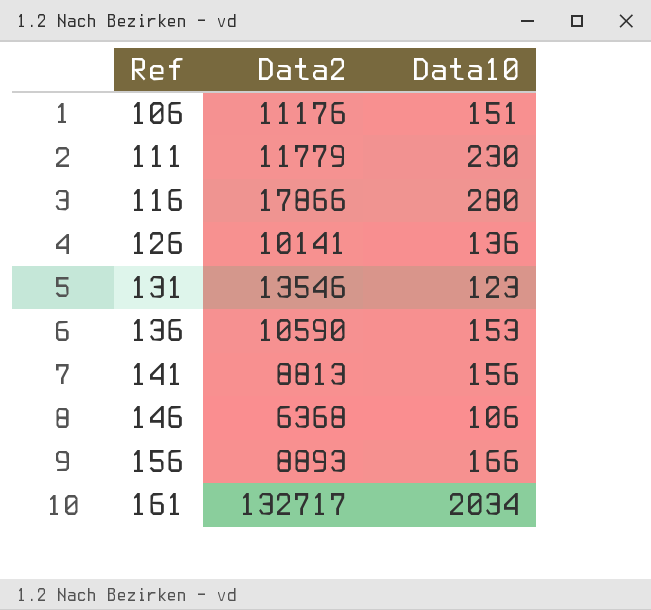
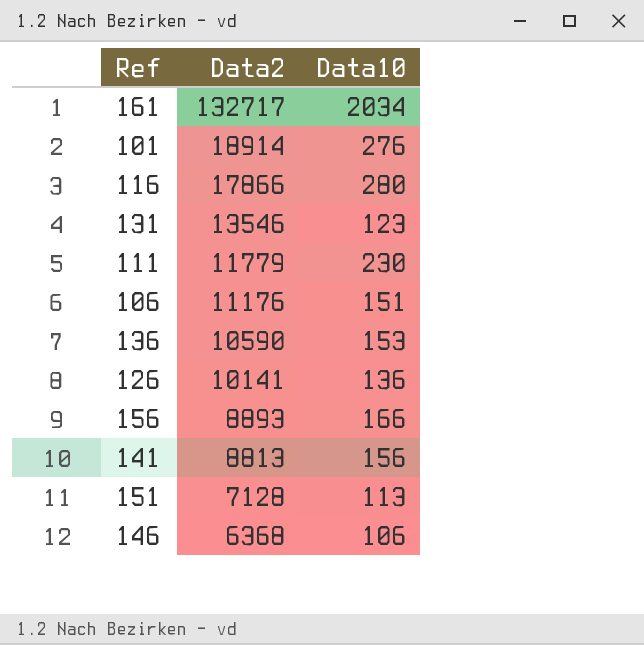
row order: Ref ascending -> Data2 descending
row 101: none -> 18914 | 276
row 151: none -> 7128 | 113

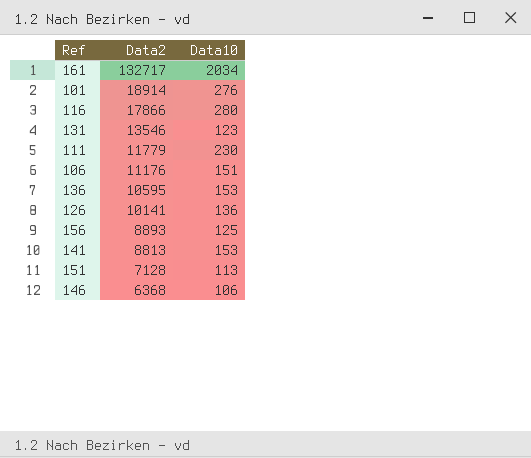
136 | Data2: 10590 -> 10595
156 | Data10: 166 -> 125
141 | Data10: 156 -> 153

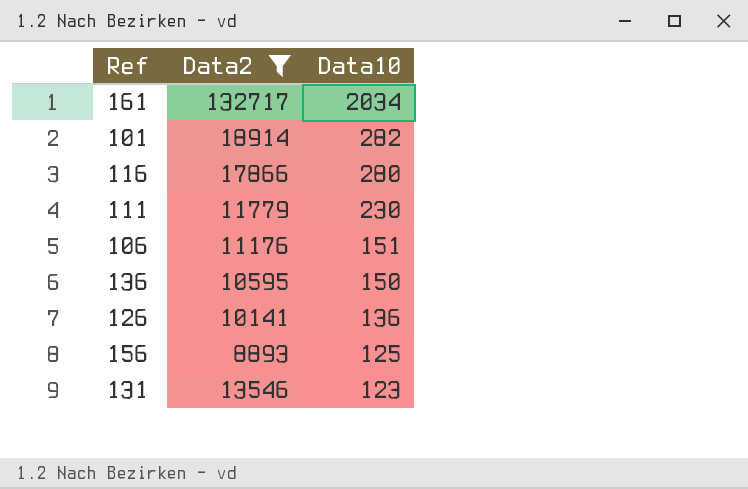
filter: none -> Data2 >= 8893
row order: Data2 descending -> Data10 descending
101 | Data10: 276 -> 282
136 | Data10: 153 -> 150

